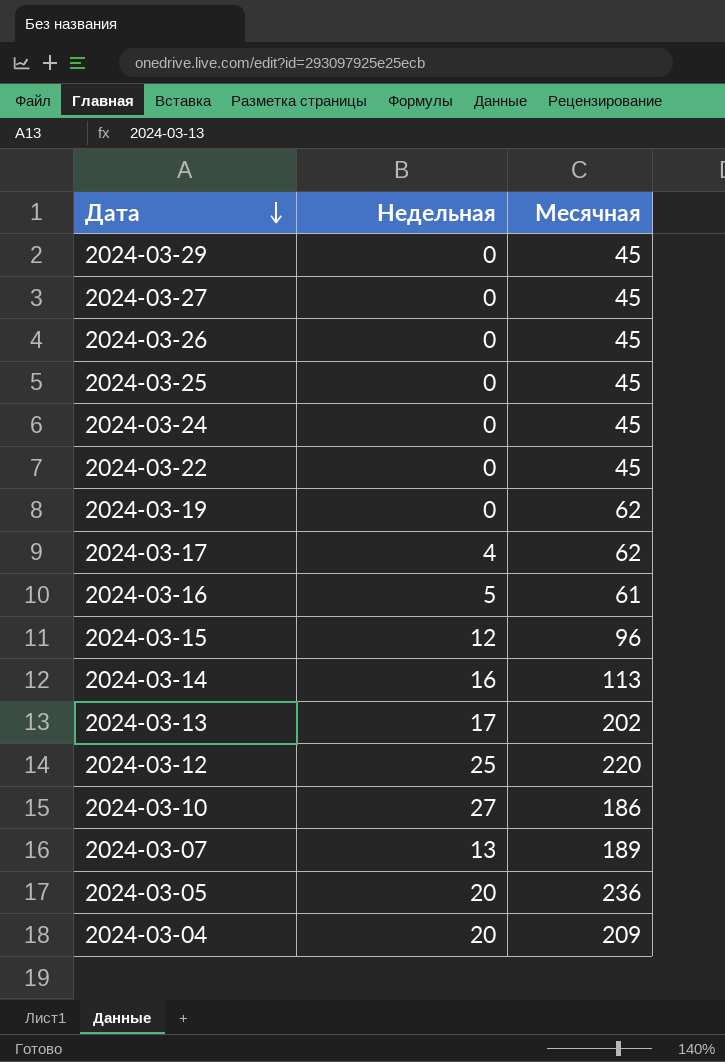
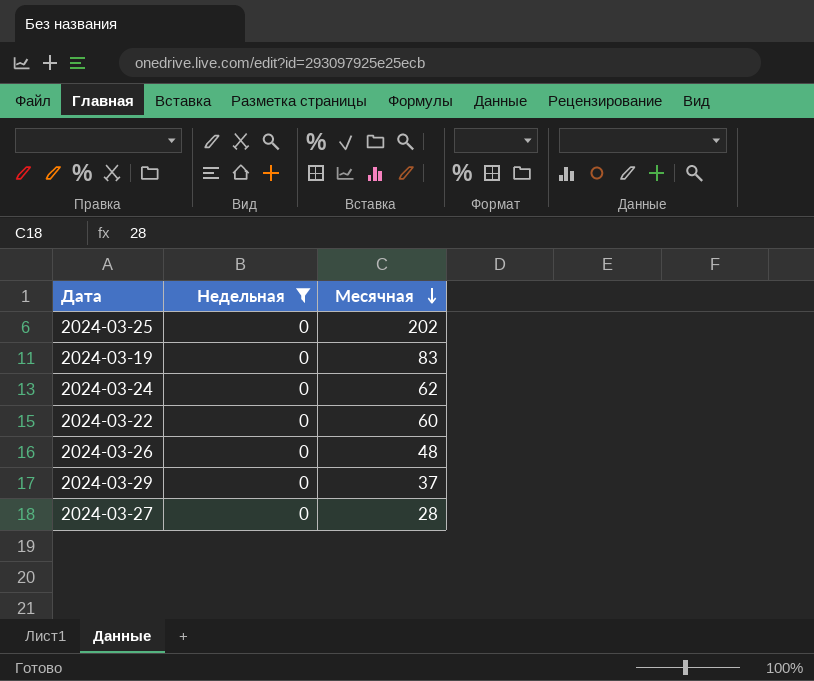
filter: none -> Недельная = 0
row order: Дата descending -> Месячная descending
2024-03-25 | Месячная: 45 -> 202
2024-03-19 | Месячная: 62 -> 83
2024-03-24 | Месячная: 45 -> 62
2024-03-22 | Месячная: 45 -> 60
2024-03-26 | Месячная: 45 -> 48
2024-03-29 | Месячная: 45 -> 37
2024-03-27 | Месячная: 45 -> 28

